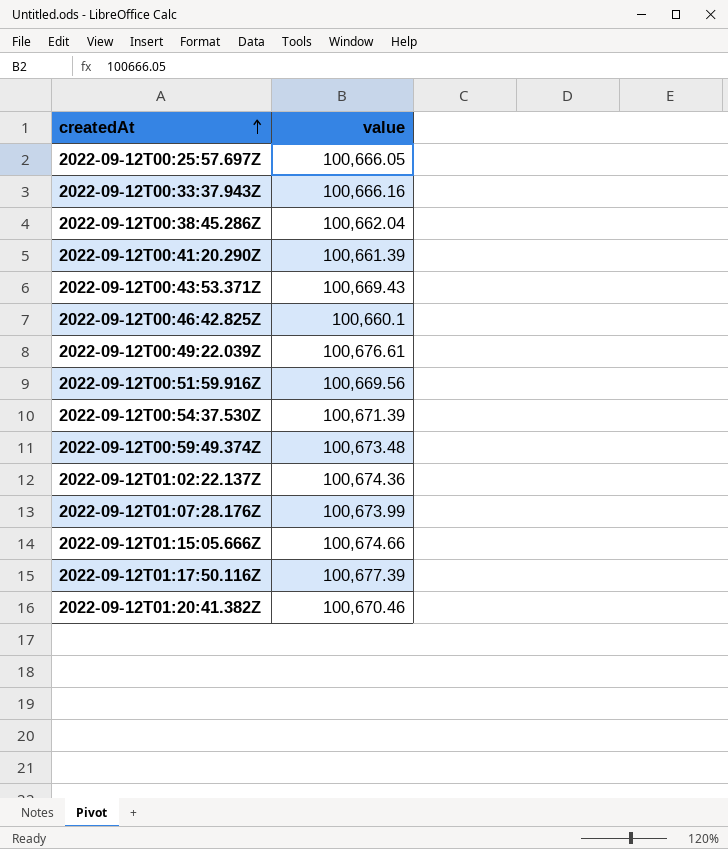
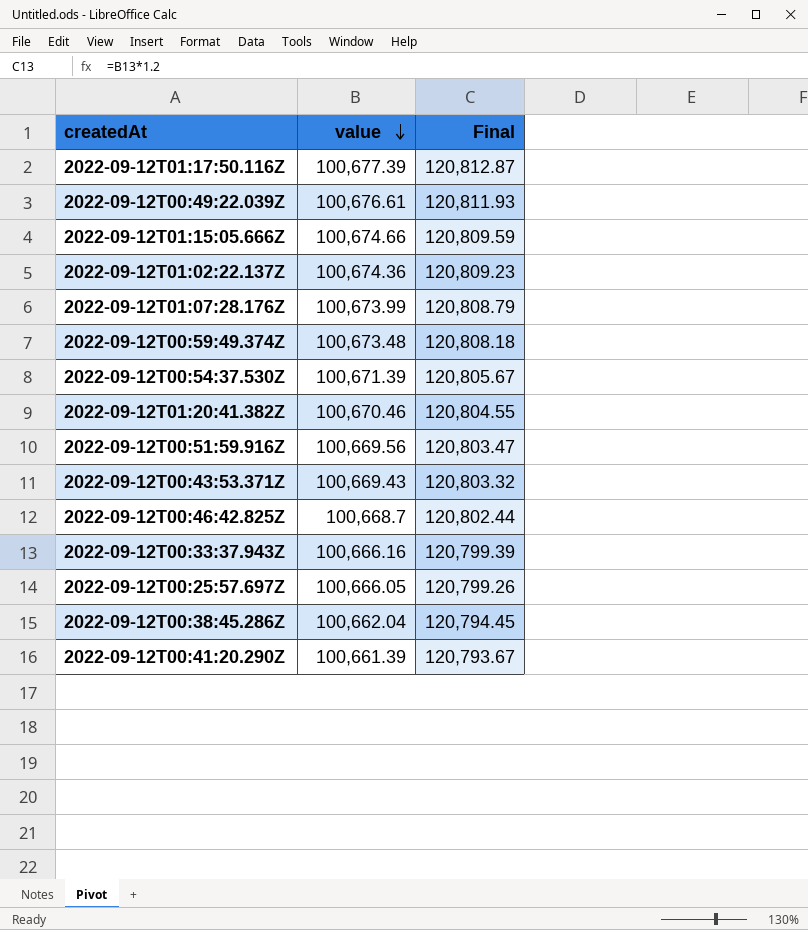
row order: createdAt ascending -> value descending
column Final | formula: none -> [value] * 1.2
2022-09-12T00:46:42.825Z | value: 100,660.1 -> 100,668.7

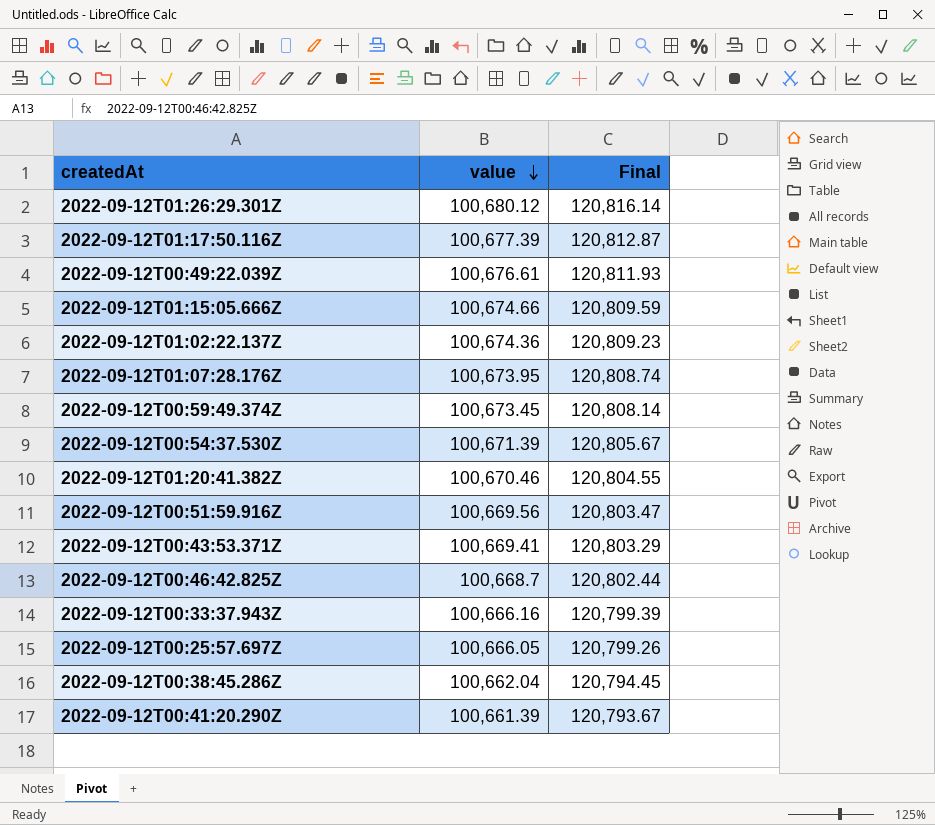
row 2022-09-12T01:26:29.301Z: none -> 100,680.12 | 120,816.14
2022-09-12T01:07:28.176Z | value: 100,673.99 -> 100,673.95
2022-09-12T01:07:28.176Z | Final: 120,808.79 -> 120,808.74
2022-09-12T00:59:49.374Z | value: 100,673.48 -> 100,673.45
2022-09-12T00:59:49.374Z | Final: 120,808.18 -> 120,808.14
2022-09-12T00:43:53.371Z | value: 100,669.43 -> 100,669.41
2022-09-12T00:43:53.371Z | Final: 120,803.32 -> 120,803.29

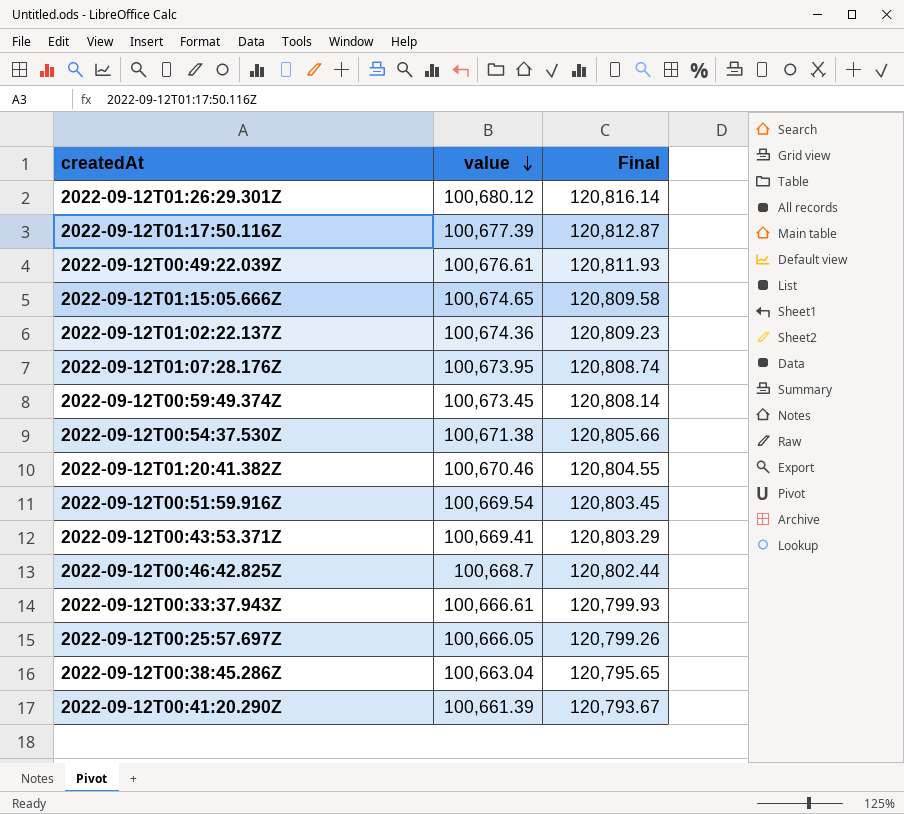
2022-09-12T01:15:05.666Z | value: 100,674.66 -> 100,674.65
2022-09-12T01:15:05.666Z | Final: 120,809.59 -> 120,809.58
2022-09-12T00:54:37.530Z | value: 100,671.39 -> 100,671.38
2022-09-12T00:54:37.530Z | Final: 120,805.67 -> 120,805.66
2022-09-12T00:51:59.916Z | value: 100,669.56 -> 100,669.54
2022-09-12T00:51:59.916Z | Final: 120,803.47 -> 120,803.45
2022-09-12T00:33:37.943Z | value: 100,666.16 -> 100,666.61
2022-09-12T00:33:37.943Z | Final: 120,799.39 -> 120,799.93
2022-09-12T00:38:45.286Z | value: 100,662.04 -> 100,663.04
2022-09-12T00:38:45.286Z | Final: 120,794.45 -> 120,795.65

